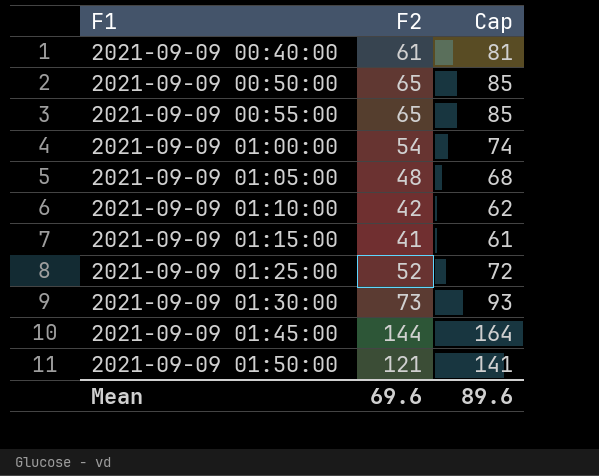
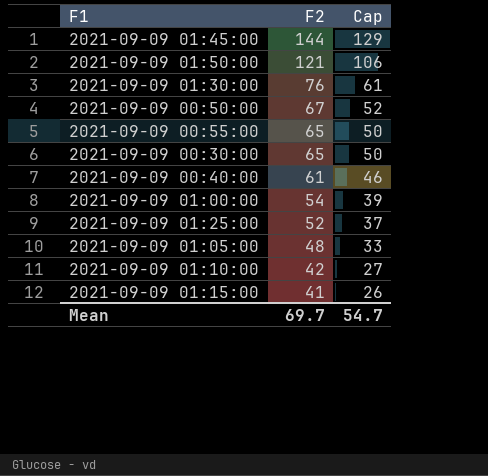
row order: F1 ascending -> F2 descending
column Cap | formula: [F2] + 20 -> [F2] - 15
2021-09-09 01:30:00 | F2: 73 -> 76
2021-09-09 00:50:00 | F2: 65 -> 67
row 2021-09-09 00:30:00: none -> 65 | 50
Mean | F2: 69.6 -> 69.7
Mean | Cap: 89.6 -> 54.7

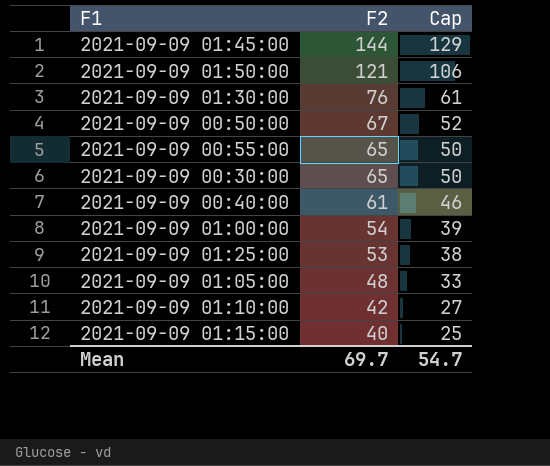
2021-09-09 01:25:00 | F2: 52 -> 53
2021-09-09 01:25:00 | Cap: 37 -> 38
2021-09-09 01:15:00 | F2: 41 -> 40
2021-09-09 01:15:00 | Cap: 26 -> 25

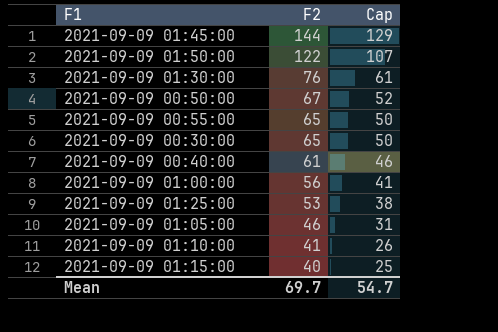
2021-09-09 01:50:00 | F2: 121 -> 122
2021-09-09 01:50:00 | Cap: 106 -> 107
2021-09-09 01:00:00 | F2: 54 -> 56
2021-09-09 01:00:00 | Cap: 39 -> 41
2021-09-09 01:05:00 | F2: 48 -> 46
2021-09-09 01:05:00 | Cap: 33 -> 31
2021-09-09 01:10:00 | F2: 42 -> 41
2021-09-09 01:10:00 | Cap: 27 -> 26

